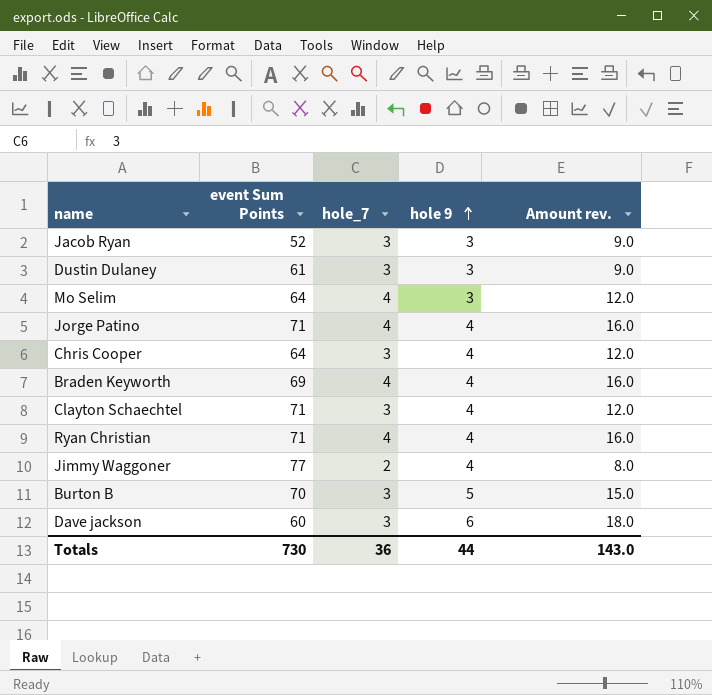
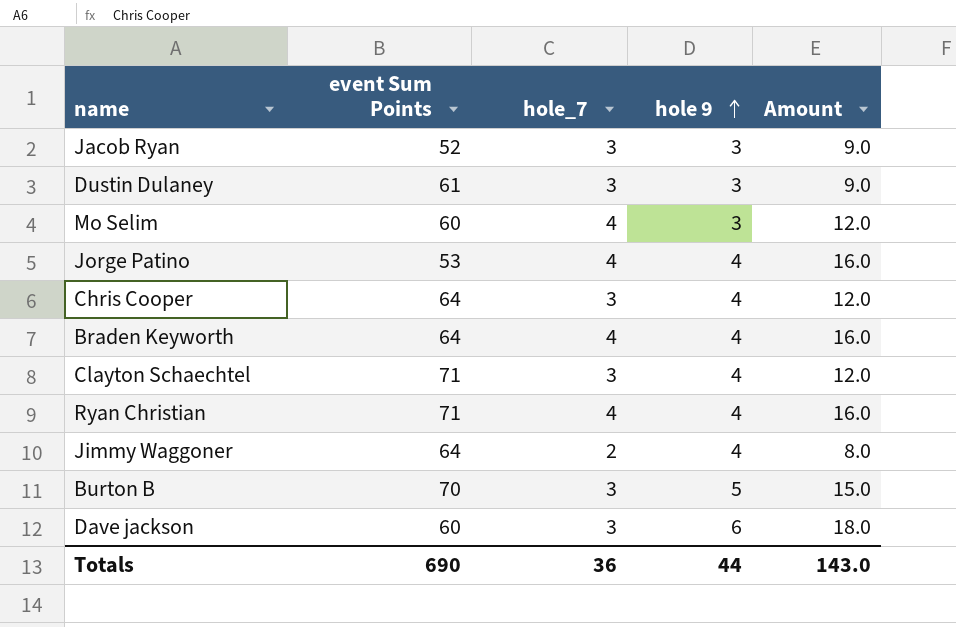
column name: Amount rev. -> Amount
Mo Selim | event Sum Points: 64 -> 60
Jorge Patino | event Sum Points: 71 -> 53
Braden Keyworth | event Sum Points: 69 -> 64
Jimmy Waggoner | event Sum Points: 77 -> 64
Totals | event Sum Points: 730 -> 690

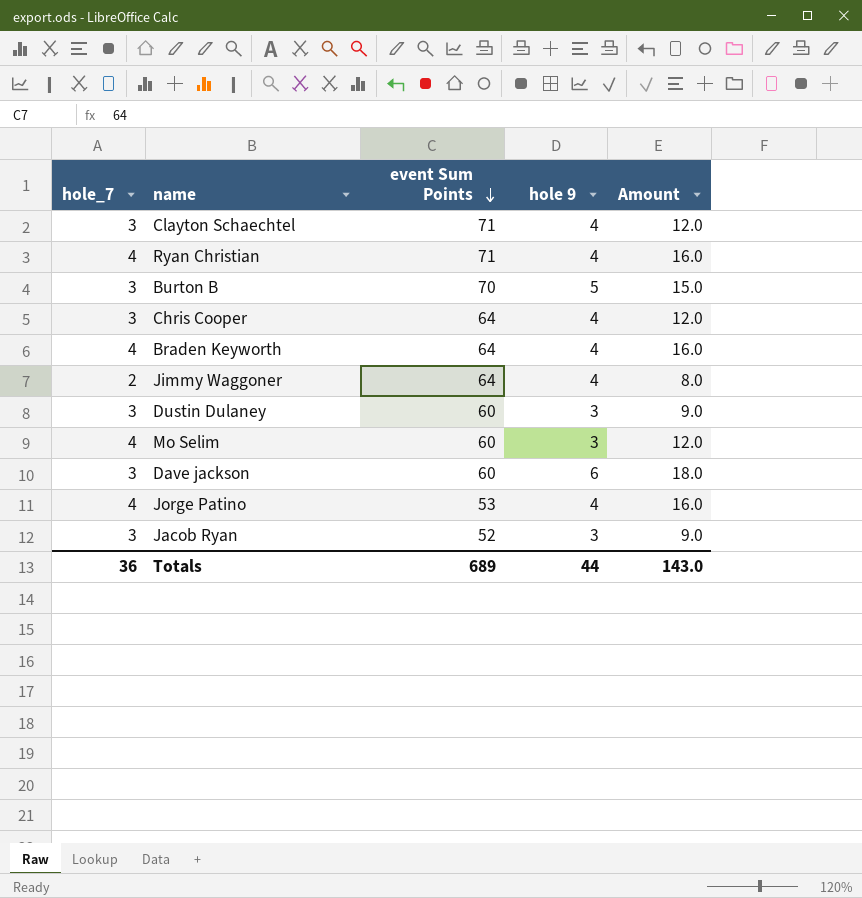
row order: hole 9 ascending -> event Sum Points descending
column hole_7 | position: 3 -> 1
Dustin Dulaney | event Sum Points: 61 -> 60
Totals | event Sum Points: 690 -> 689

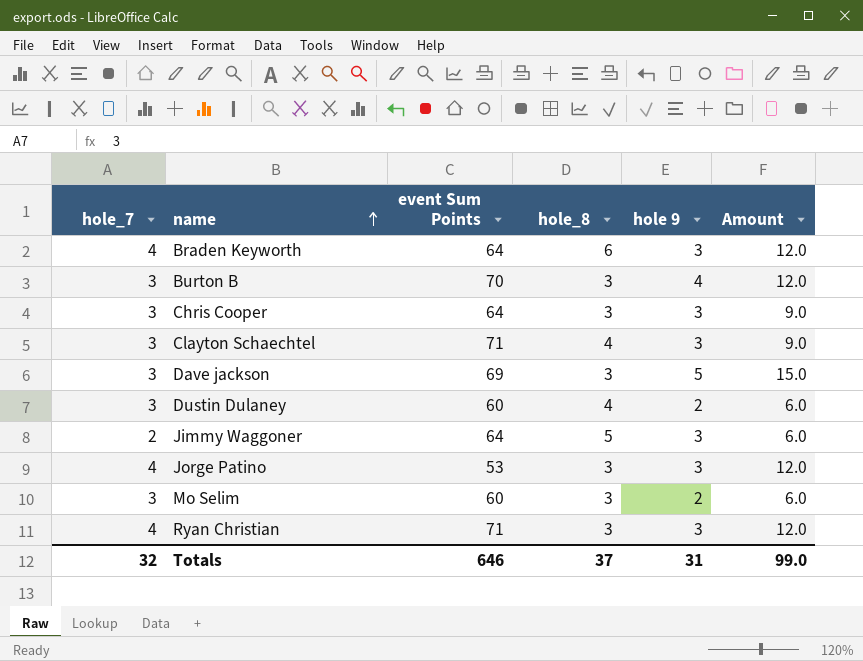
row order: event Sum Points descending -> name ascending
column hole_8 | position: none -> 4
row Jacob Ryan: 3 | 52 | 3 | 9.0 -> none
Braden Keyworth | hole 9: 4 -> 3
Braden Keyworth | Amount: 16.0 -> 12.0
Burton B | hole 9: 5 -> 4
Burton B | Amount: 15.0 -> 12.0
Chris Cooper | hole 9: 4 -> 3
Chris Cooper | Amount: 12.0 -> 9.0
Clayton Schaechtel | hole 9: 4 -> 3
Clayton Schaechtel | Amount: 12.0 -> 9.0
Dave jackson | event Sum Points: 60 -> 69
Dave jackson | hole 9: 6 -> 5
Dave jackson | Amount: 18.0 -> 15.0
Dustin Dulaney | hole 9: 3 -> 2
Dustin Dulaney | Amount: 9.0 -> 6.0
Jimmy Waggoner | hole 9: 4 -> 3
Jimmy Waggoner | Amount: 8.0 -> 6.0
Jorge Patino | hole 9: 4 -> 3
Jorge Patino | Amount: 16.0 -> 12.0
Mo Selim | hole_7: 4 -> 3
Mo Selim | hole 9: 3 -> 2
Mo Selim | Amount: 12.0 -> 6.0
Ryan Christian | hole 9: 4 -> 3
Ryan Christian | Amount: 16.0 -> 12.0
Totals | hole_7: 36 -> 32
Totals | event Sum Points: 689 -> 646
Totals | hole 9: 44 -> 31
Totals | Amount: 143.0 -> 99.0

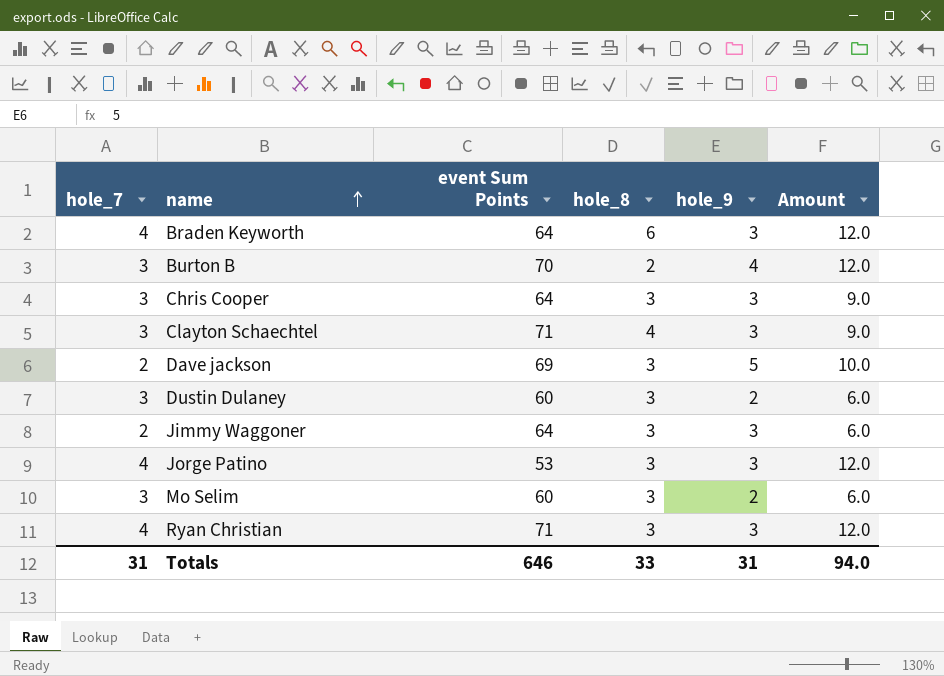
column name: hole 9 -> hole_9
Burton B | hole_8: 3 -> 2
Dave jackson | hole_7: 3 -> 2
Dave jackson | Amount: 15.0 -> 10.0
Dustin Dulaney | hole_8: 4 -> 3
Jimmy Waggoner | hole_8: 5 -> 3
Totals | hole_7: 32 -> 31
Totals | hole_8: 37 -> 33
Totals | Amount: 99.0 -> 94.0

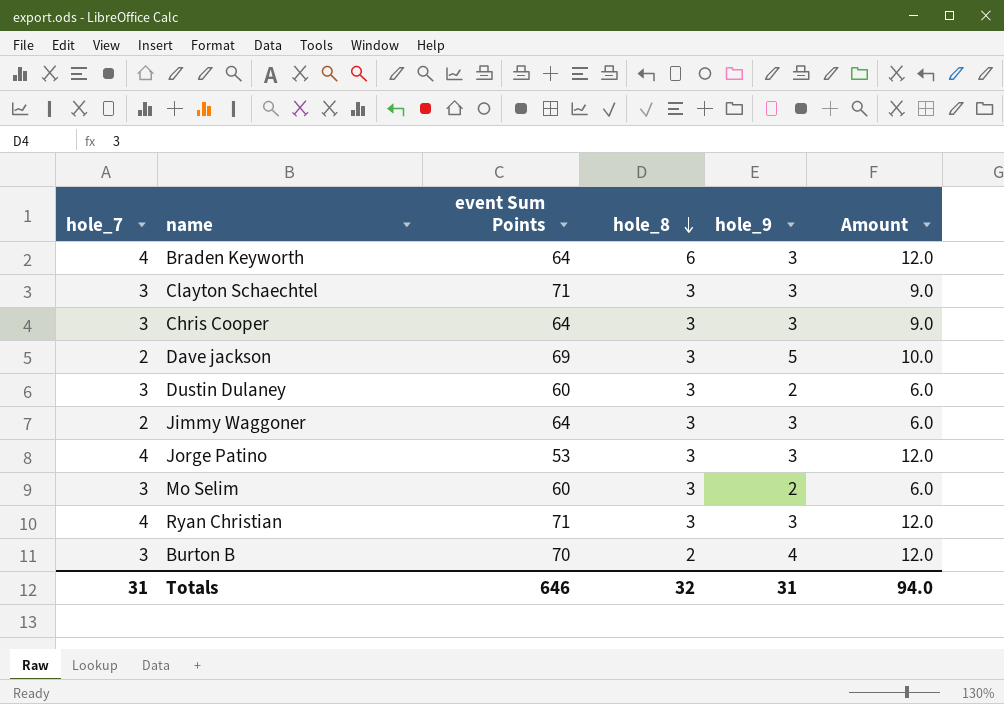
row order: name ascending -> hole_8 descending
Clayton Schaechtel | hole_8: 4 -> 3
Totals | hole_8: 33 -> 32

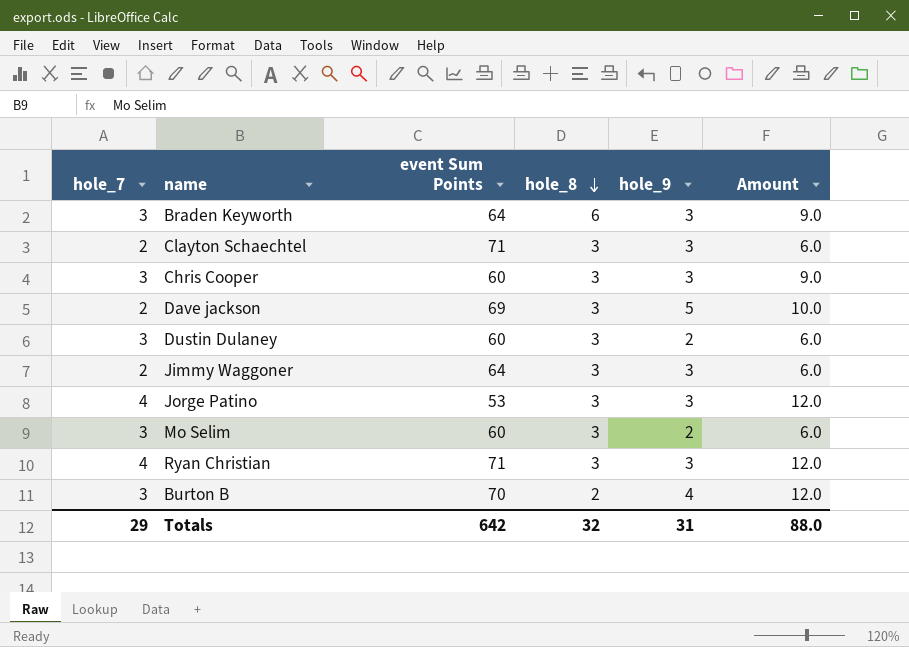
Braden Keyworth | hole_7: 4 -> 3
Braden Keyworth | Amount: 12.0 -> 9.0
Clayton Schaechtel | hole_7: 3 -> 2
Clayton Schaechtel | Amount: 9.0 -> 6.0
Chris Cooper | event Sum Points: 64 -> 60
Totals | hole_7: 31 -> 29
Totals | event Sum Points: 646 -> 642
Totals | Amount: 94.0 -> 88.0

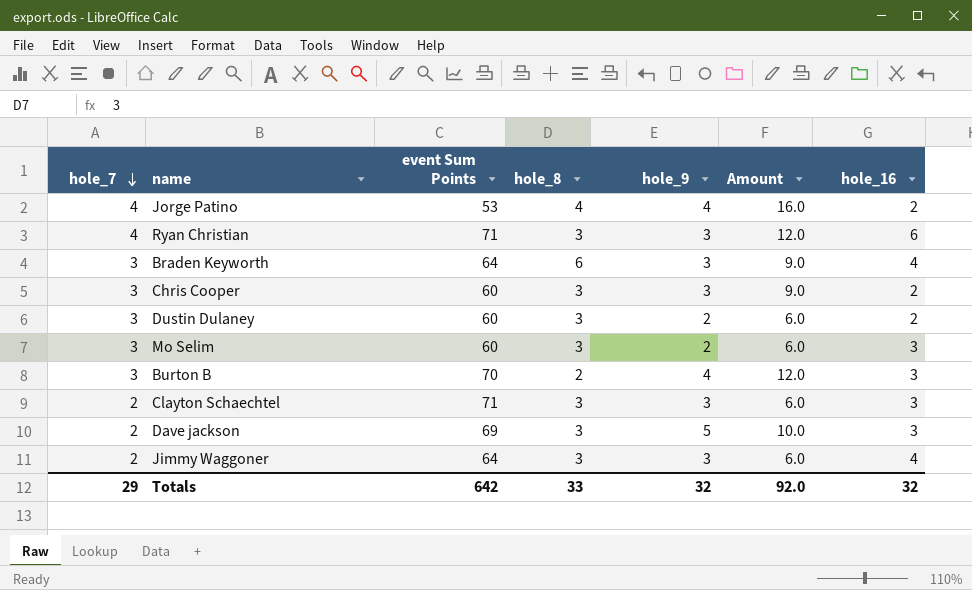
row order: hole_8 descending -> hole_7 descending
column hole_16 | position: none -> 7
Jorge Patino | hole_8: 3 -> 4
Jorge Patino | hole_9: 3 -> 4
Jorge Patino | Amount: 12.0 -> 16.0
Totals | hole_8: 32 -> 33
Totals | hole_9: 31 -> 32
Totals | Amount: 88.0 -> 92.0

